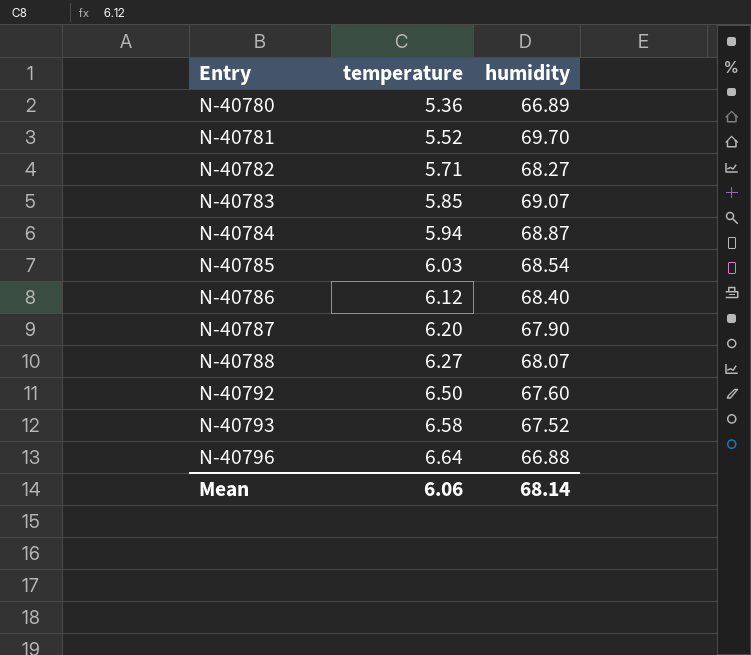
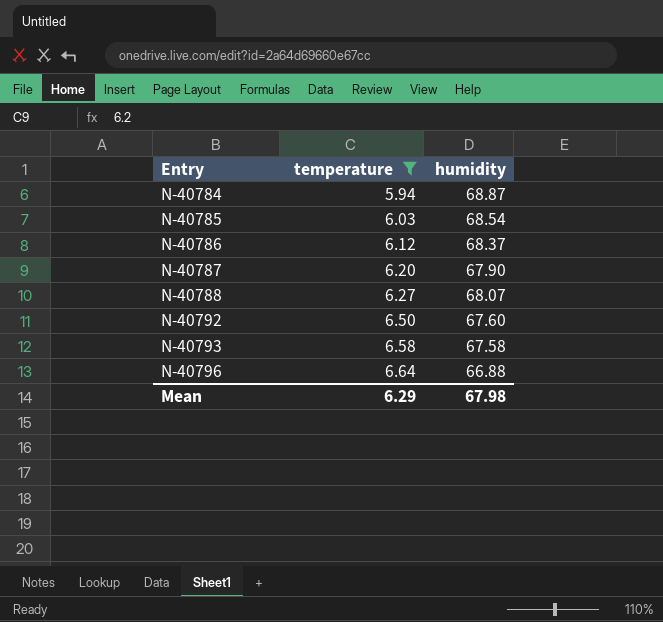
filter: none -> temperature >= 5.94
N-40786 | humidity: 68.40 -> 68.37
N-40793 | humidity: 67.52 -> 67.58
Mean | temperature: 6.06 -> 6.29
Mean | humidity: 68.14 -> 67.98

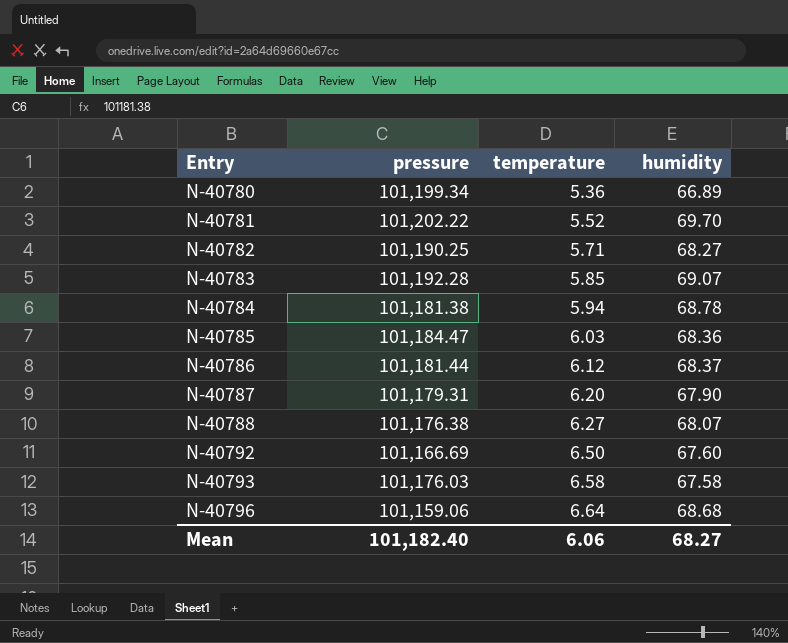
filter: temperature >= 5.94 -> none
column pressure | position: none -> 2
N-40784 | humidity: 68.87 -> 68.78
N-40785 | humidity: 68.54 -> 68.36
N-40796 | humidity: 66.88 -> 68.68
Mean | temperature: 6.29 -> 6.06
Mean | humidity: 67.98 -> 68.27

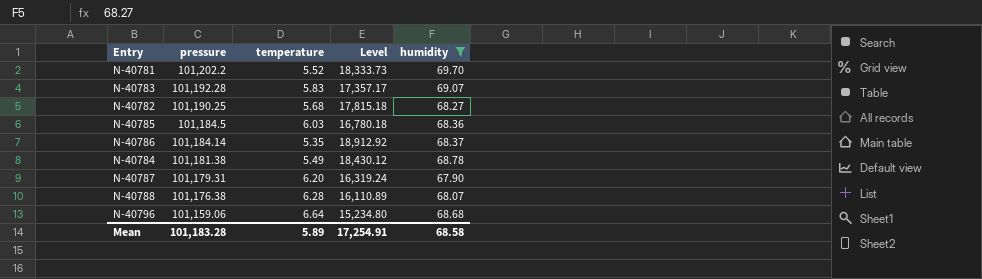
filter: none -> humidity >= 67.90
row order: Entry ascending -> pressure descending
column Level | formula: none -> [pressure] / [temperature]
N-40781 | pressure: 101,202.22 -> 101,202.2
N-40783 | temperature: 5.85 -> 5.83
N-40782 | temperature: 5.71 -> 5.68
N-40785 | pressure: 101,184.47 -> 101,184.5
N-40786 | pressure: 101,181.44 -> 101,184.14
N-40786 | temperature: 6.12 -> 5.35
N-40784 | temperature: 5.94 -> 5.49
N-40788 | temperature: 6.27 -> 6.28
Mean | pressure: 101,182.40 -> 101,183.28
Mean | temperature: 6.06 -> 5.89
Mean | humidity: 68.27 -> 68.58

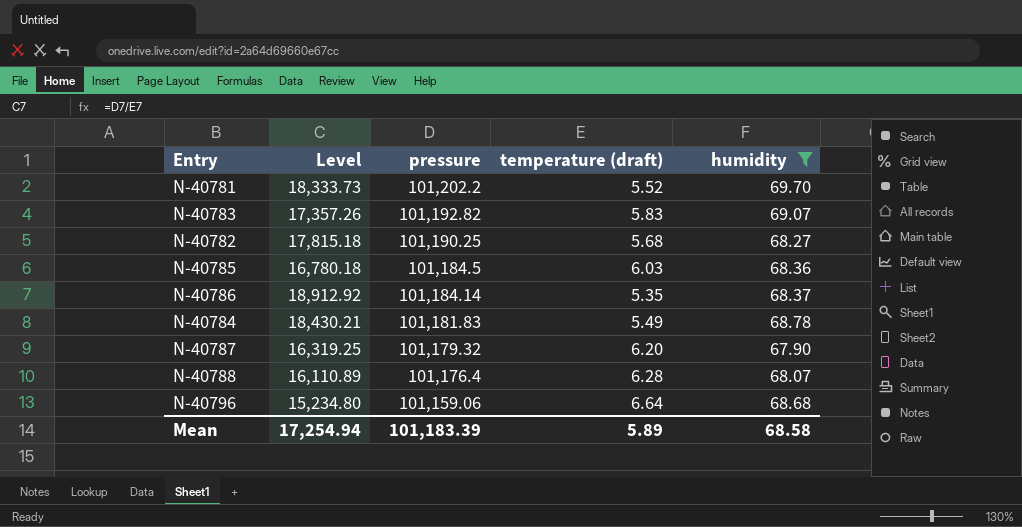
column Level | position: 4 -> 2
column name: temperature -> temperature (draft)
N-40783 | Level: 17,357.17 -> 17,357.26
N-40783 | pressure: 101,192.28 -> 101,192.82
N-40784 | Level: 18,430.12 -> 18,430.21
N-40784 | pressure: 101,181.38 -> 101,181.83
N-40787 | Level: 16,319.24 -> 16,319.25
N-40787 | pressure: 101,179.31 -> 101,179.32
N-40788 | pressure: 101,176.38 -> 101,176.4
Mean | Level: 17,254.91 -> 17,254.94
Mean | pressure: 101,183.28 -> 101,183.39

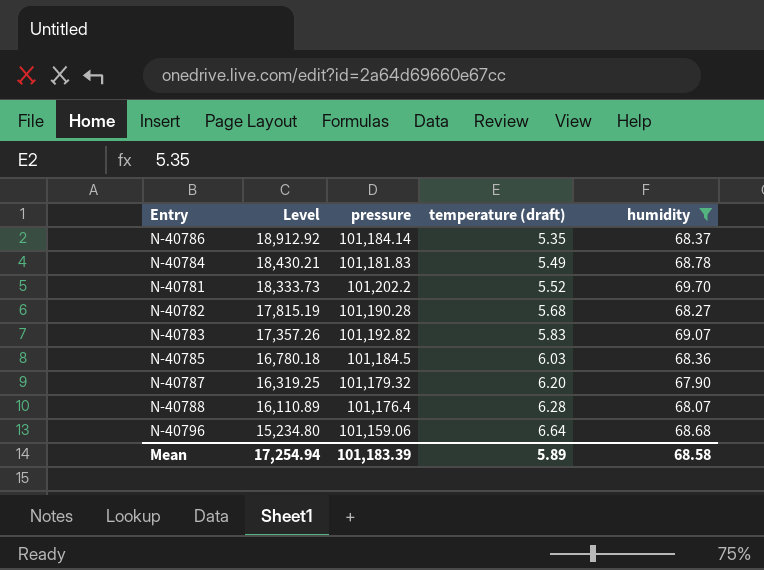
row order: pressure descending -> Level descending
N-40782 | Level: 17,815.18 -> 17,815.19
N-40782 | pressure: 101,190.25 -> 101,190.28

